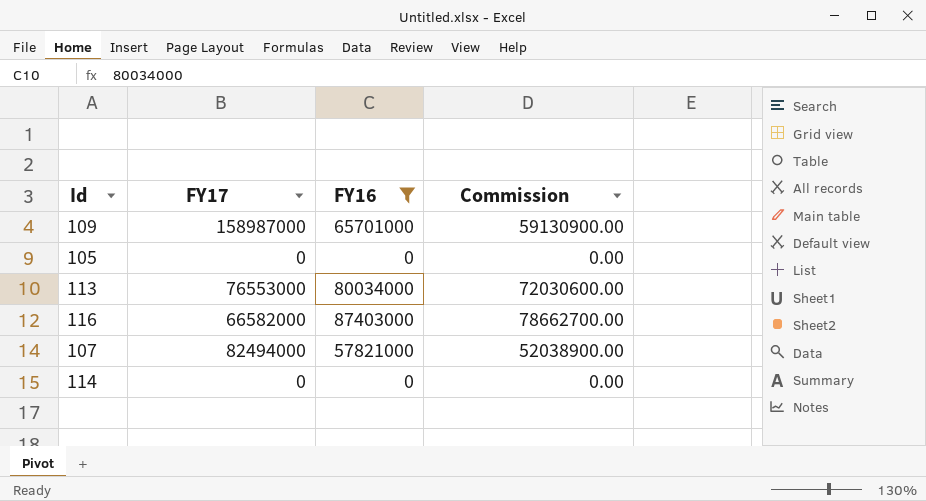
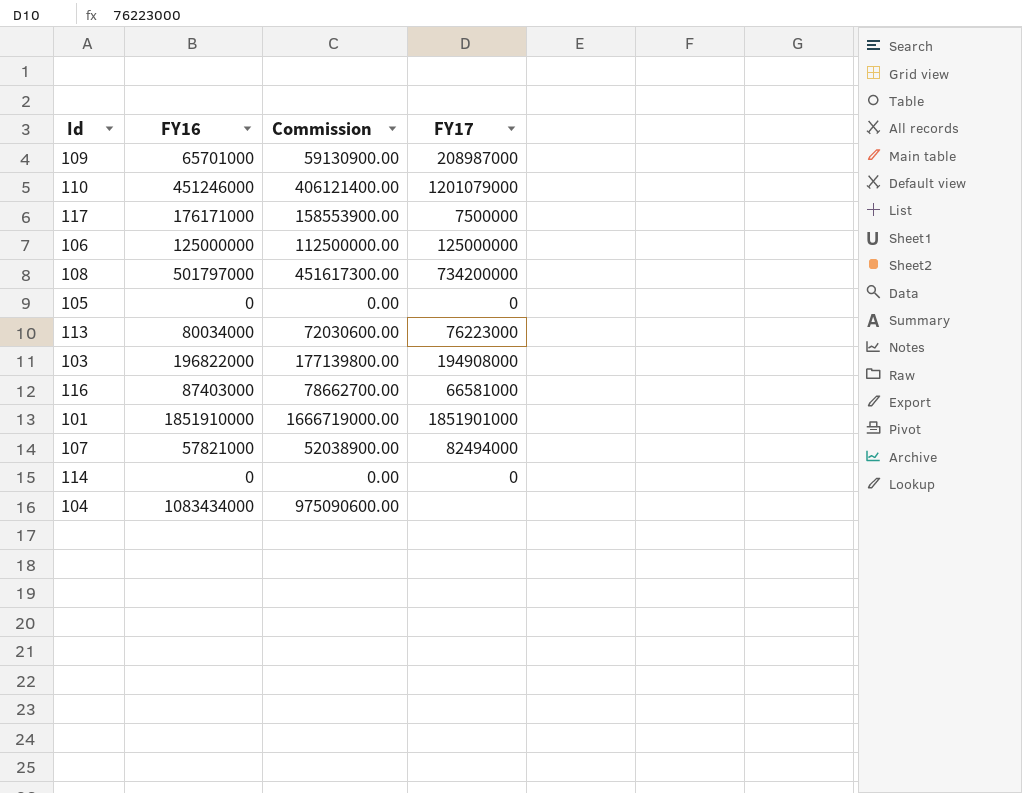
filter: FY16 <= 87403000 -> none
column FY17 | position: 2 -> 4
109 | FY17: 158987000 -> 208987000
113 | FY17: 76553000 -> 76223000
116 | FY17: 66582000 -> 66581000

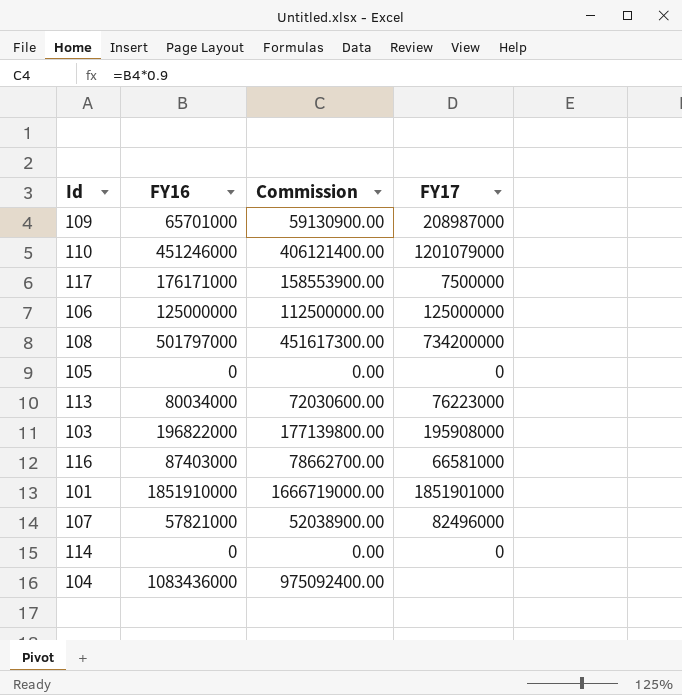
103 | FY17: 194908000 -> 195908000
107 | FY17: 82494000 -> 82496000
104 | FY16: 1083434000 -> 1083436000
104 | Commission: 975090600.00 -> 975092400.00

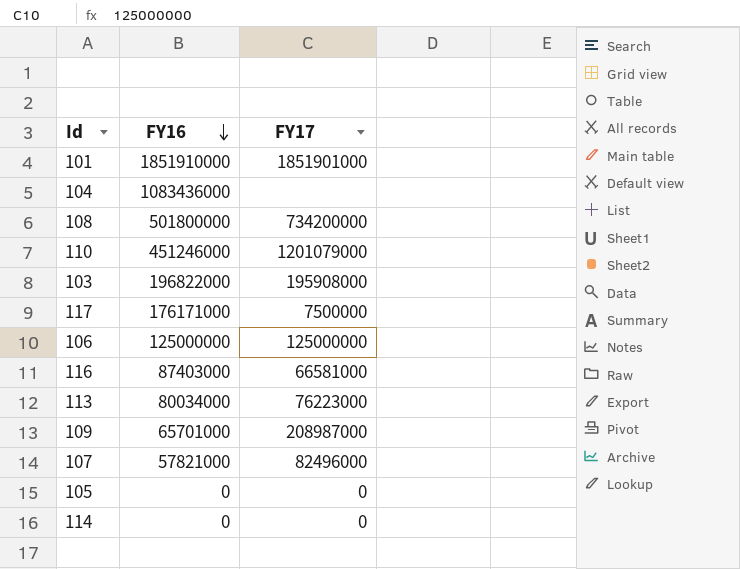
row order: none -> FY16 descending
column Commission | formula: [FY16] * 0.9 -> none
108 | FY16: 501797000 -> 501800000

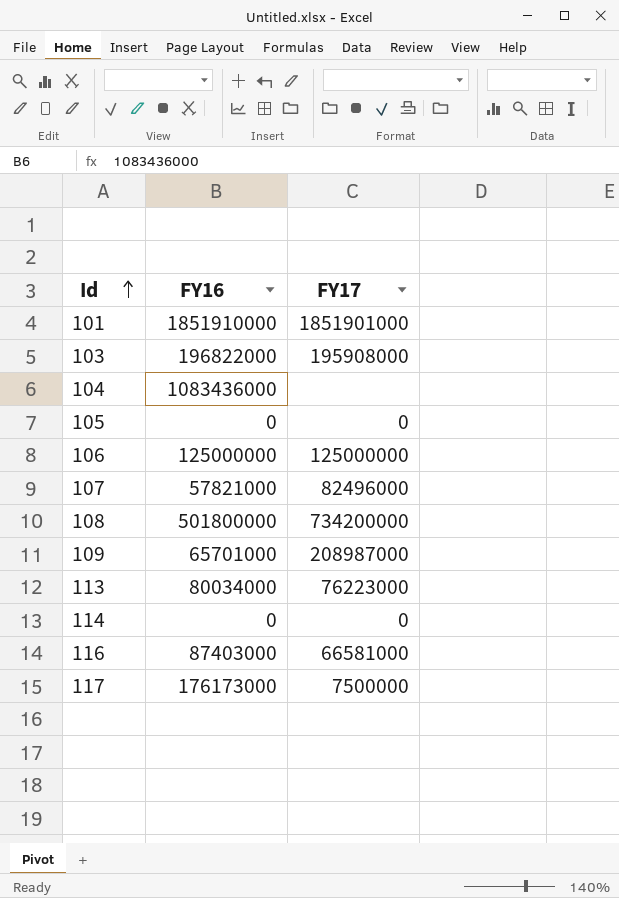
row order: FY16 descending -> Id ascending
row 110: 451246000 | 1201079000 -> none
117 | FY16: 176171000 -> 176173000

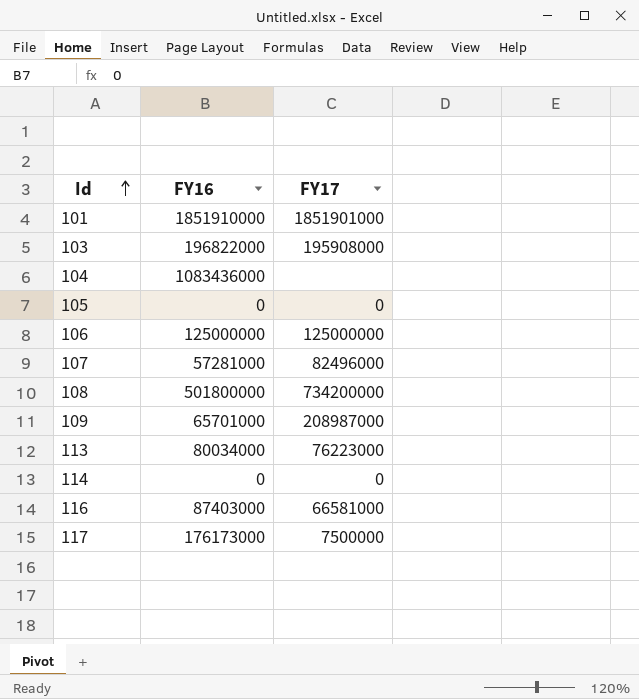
107 | FY16: 57821000 -> 57281000

